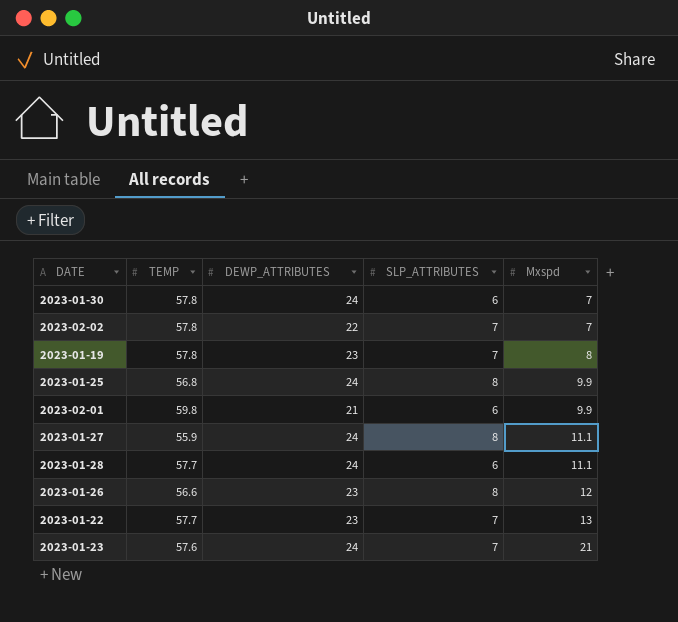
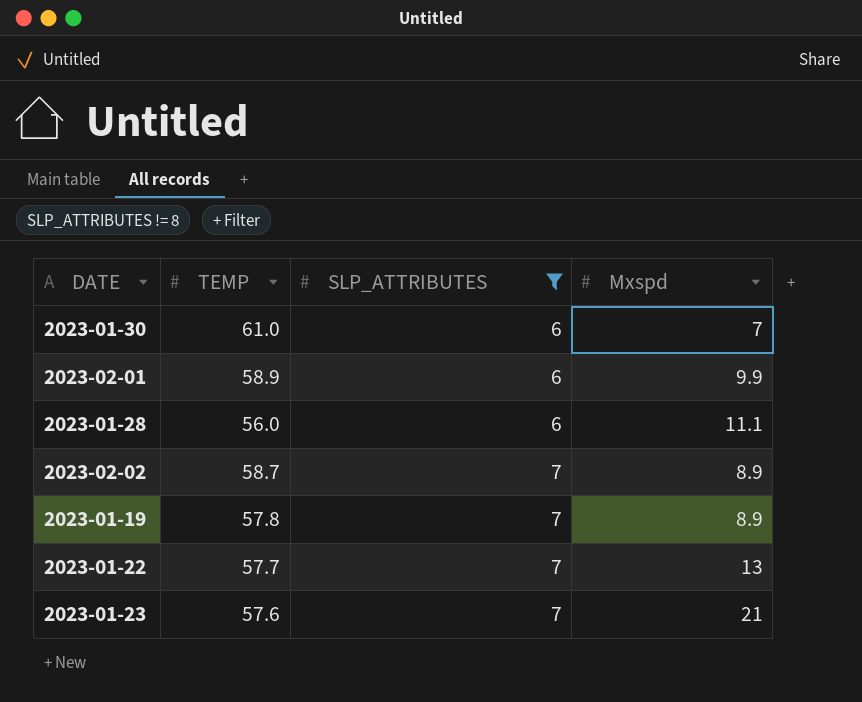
filter: none -> SLP_ATTRIBUTES != 8
row order: Mxspd ascending -> SLP_ATTRIBUTES ascending
column DEWP_ATTRIBUTES | position: 3 -> none
2023-01-30 | TEMP: 57.8 -> 61.0
2023-02-01 | TEMP: 59.8 -> 58.9
2023-01-28 | TEMP: 57.7 -> 56.0
2023-02-02 | TEMP: 57.8 -> 58.7
2023-02-02 | Mxspd: 7 -> 8.9
2023-01-19 | Mxspd: 8 -> 8.9

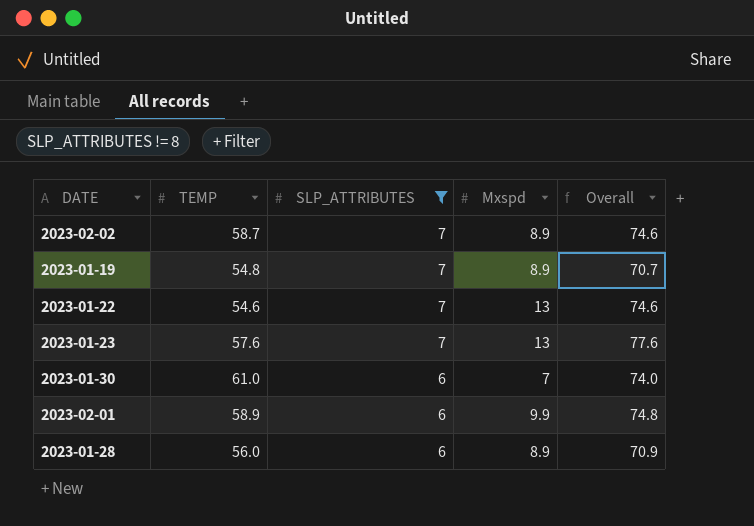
row order: SLP_ATTRIBUTES ascending -> SLP_ATTRIBUTES descending
column Overall | formula: none -> [TEMP] + [SLP_ATTRIBUTES] + [Mxspd]
2023-01-19 | TEMP: 57.8 -> 54.8
2023-01-22 | TEMP: 57.7 -> 54.6
2023-01-23 | Mxspd: 21 -> 13
2023-01-28 | Mxspd: 11.1 -> 8.9

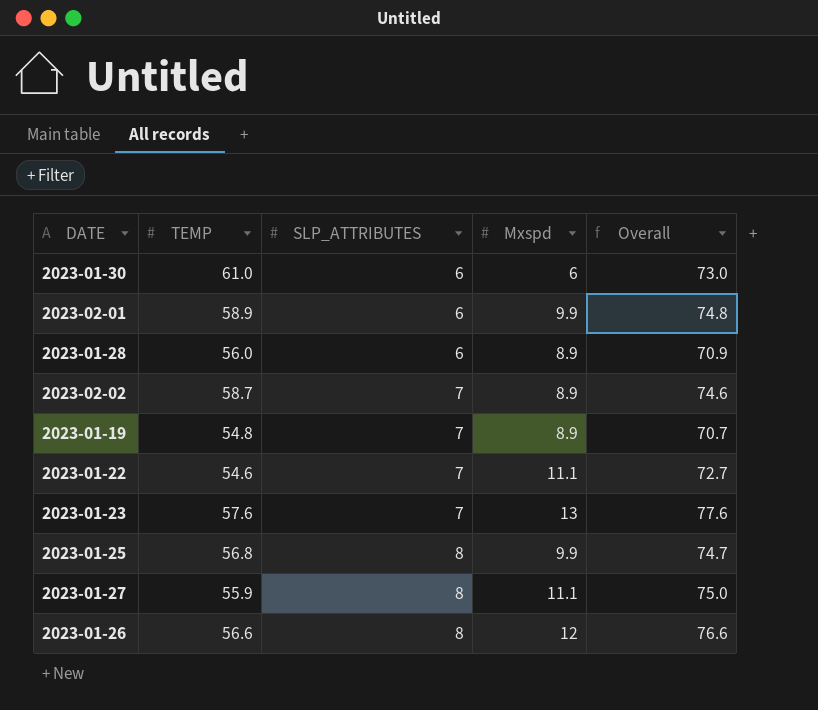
filter: SLP_ATTRIBUTES != 8 -> none
row order: SLP_ATTRIBUTES descending -> SLP_ATTRIBUTES ascending
2023-01-30 | Mxspd: 7 -> 6
2023-01-30 | Overall: 74.0 -> 73.0
2023-01-22 | Mxspd: 13 -> 11.1
2023-01-22 | Overall: 74.6 -> 72.7

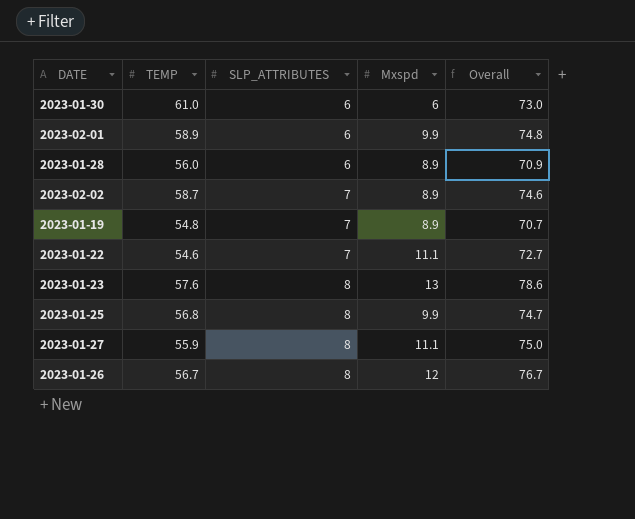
2023-01-23 | SLP_ATTRIBUTES: 7 -> 8
2023-01-23 | Overall: 77.6 -> 78.6
2023-01-26 | TEMP: 56.6 -> 56.7
2023-01-26 | Overall: 76.6 -> 76.7

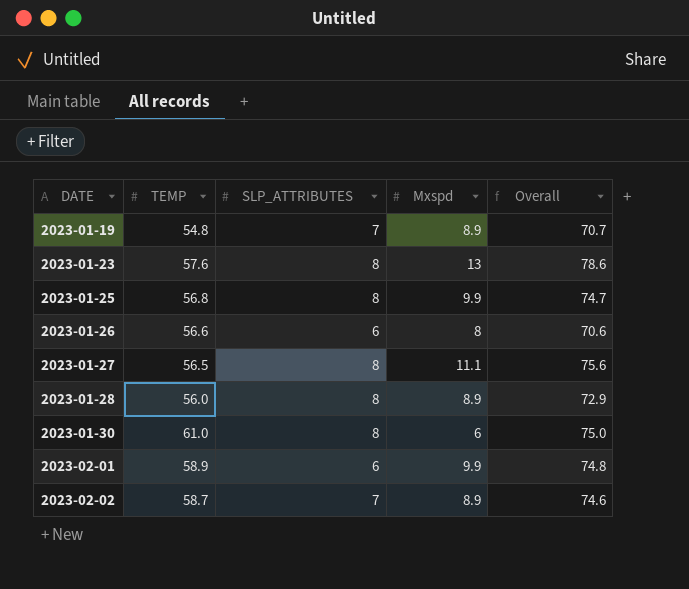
row order: SLP_ATTRIBUTES ascending -> DATE ascending
row 2023-01-22: 54.6 | 7 | 11.1 | 72.7 -> none
2023-01-26 | TEMP: 56.7 -> 56.6
2023-01-26 | SLP_ATTRIBUTES: 8 -> 6
2023-01-26 | Mxspd: 12 -> 8
2023-01-26 | Overall: 76.7 -> 70.6
2023-01-27 | TEMP: 55.9 -> 56.5
2023-01-27 | Overall: 75.0 -> 75.6
2023-01-28 | SLP_ATTRIBUTES: 6 -> 8
2023-01-28 | Overall: 70.9 -> 72.9
2023-01-30 | SLP_ATTRIBUTES: 6 -> 8
2023-01-30 | Overall: 73.0 -> 75.0

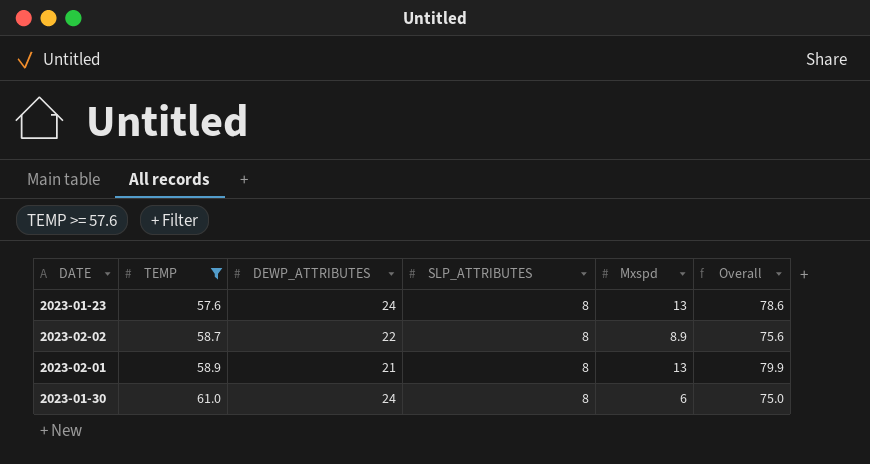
filter: none -> TEMP >= 57.6
row order: DATE ascending -> TEMP ascending
column DEWP_ATTRIBUTES | position: none -> 3
2023-02-02 | SLP_ATTRIBUTES: 7 -> 8
2023-02-02 | Overall: 74.6 -> 75.6
2023-02-01 | SLP_ATTRIBUTES: 6 -> 8
2023-02-01 | Mxspd: 9.9 -> 13
2023-02-01 | Overall: 74.8 -> 79.9

